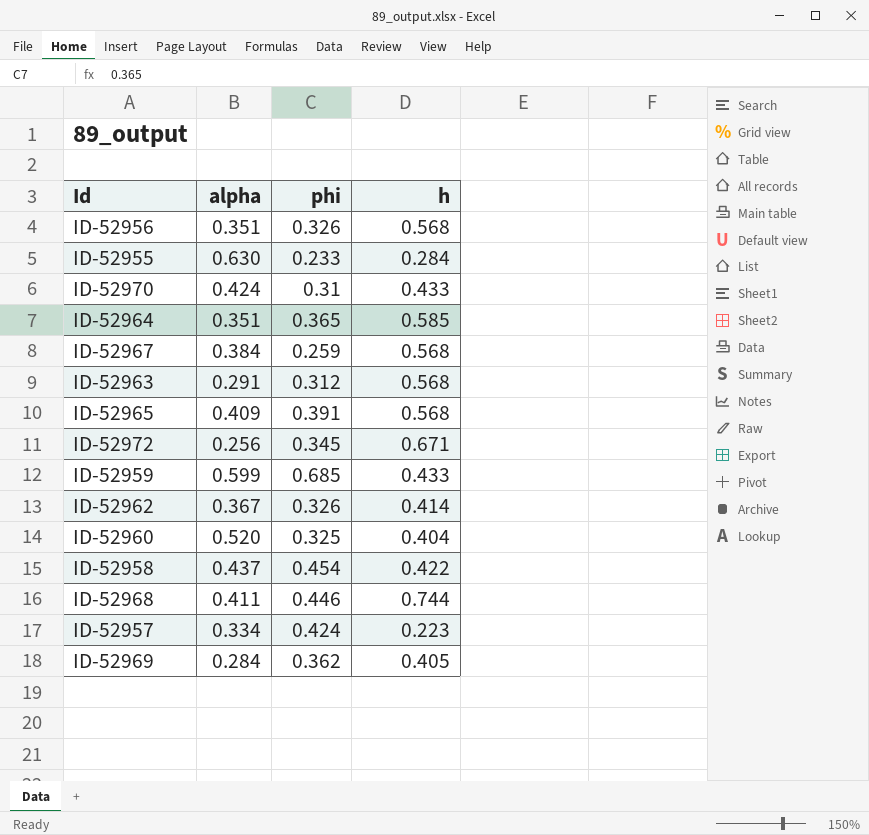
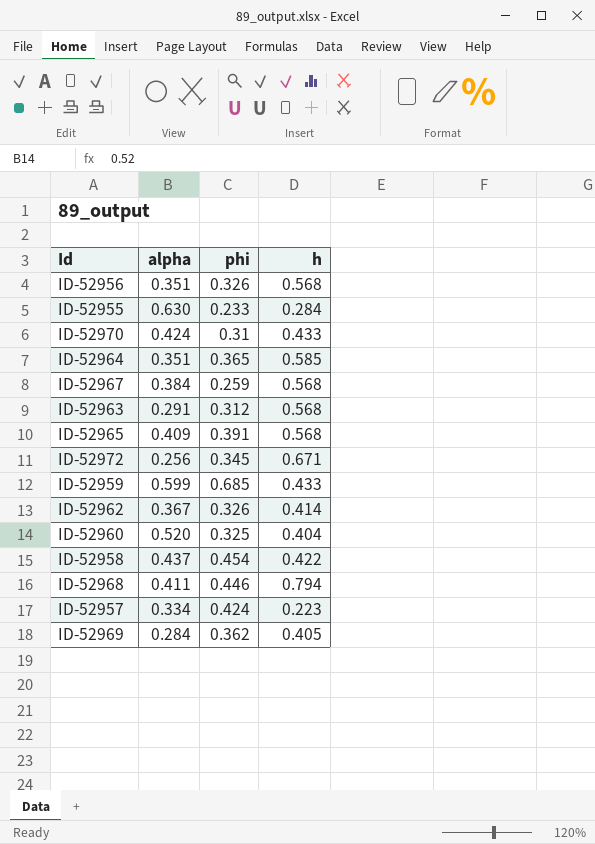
ID-52968 | h: 0.744 -> 0.794

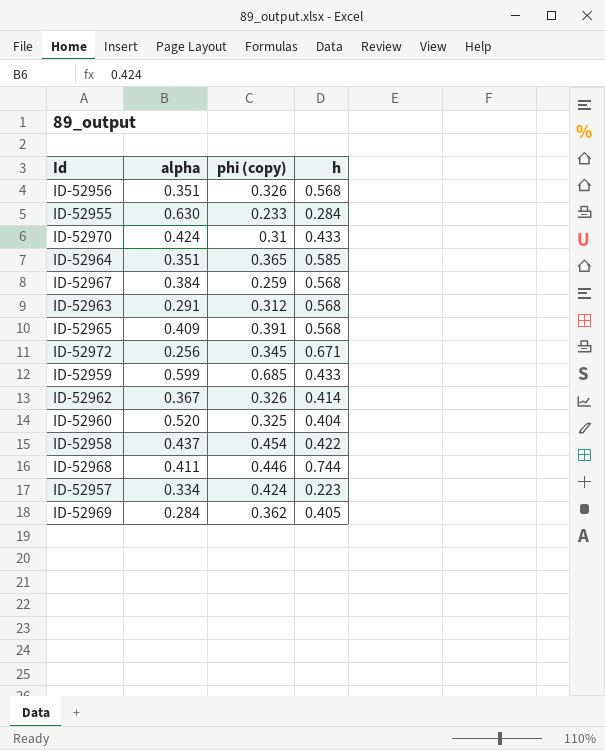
column name: phi -> phi (copy)
ID-52968 | h: 0.794 -> 0.744

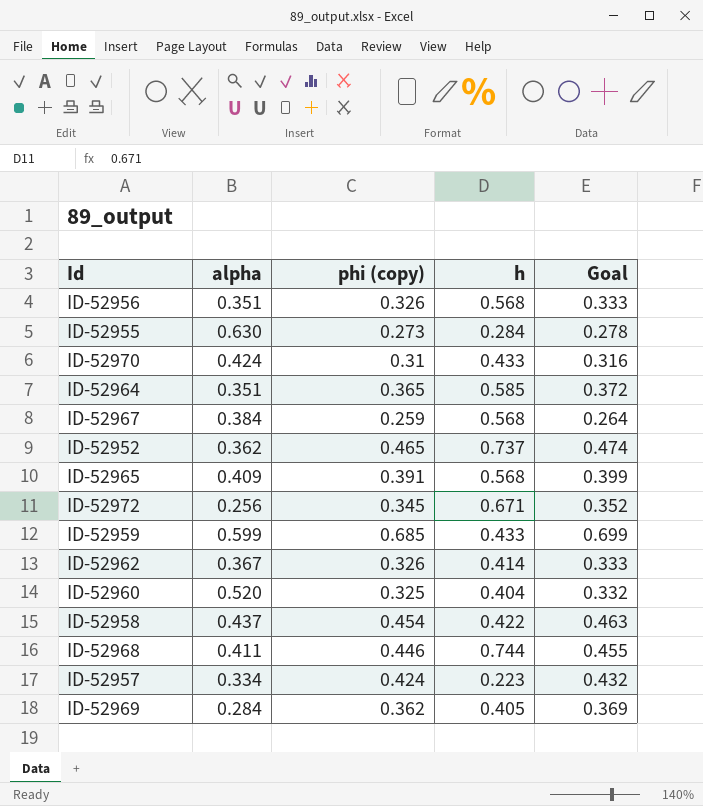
column Goal | formula: none -> [phi (copy)] * 1.02
row ID-52963: 0.291 | 0.312 | 0.568 -> none
ID-52955 | phi (copy): 0.233 -> 0.273
row ID-52952: none -> 0.362 | 0.465 | 0.737 | 0.474

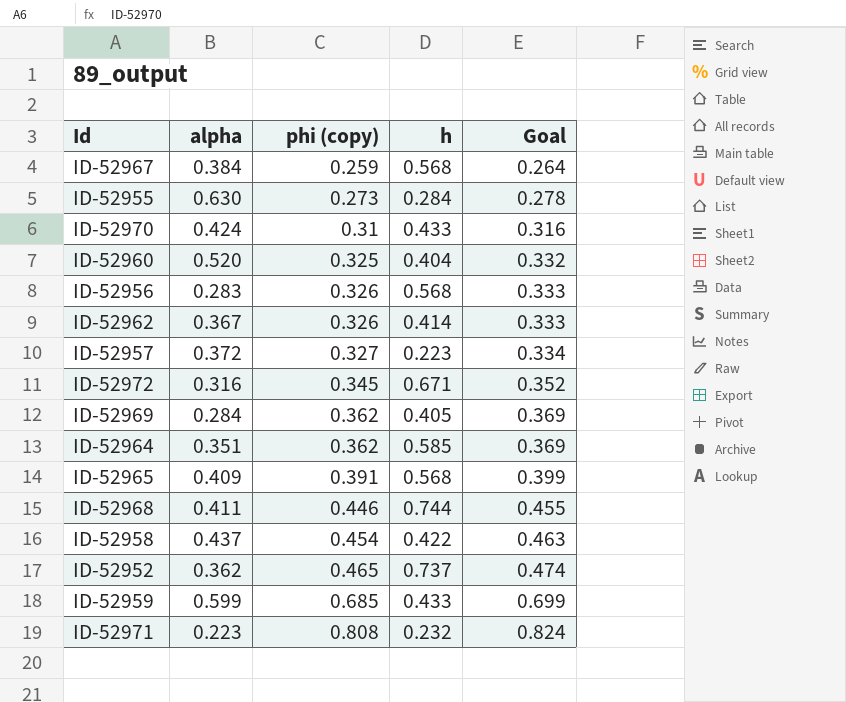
row order: none -> phi (copy) ascending
ID-52956 | alpha: 0.351 -> 0.283
ID-52957 | alpha: 0.334 -> 0.372
ID-52957 | phi (copy): 0.424 -> 0.327
ID-52957 | Goal: 0.432 -> 0.334
ID-52972 | alpha: 0.256 -> 0.316
ID-52964 | phi (copy): 0.365 -> 0.362
ID-52964 | Goal: 0.372 -> 0.369
row ID-52971: none -> 0.223 | 0.808 | 0.232 | 0.824

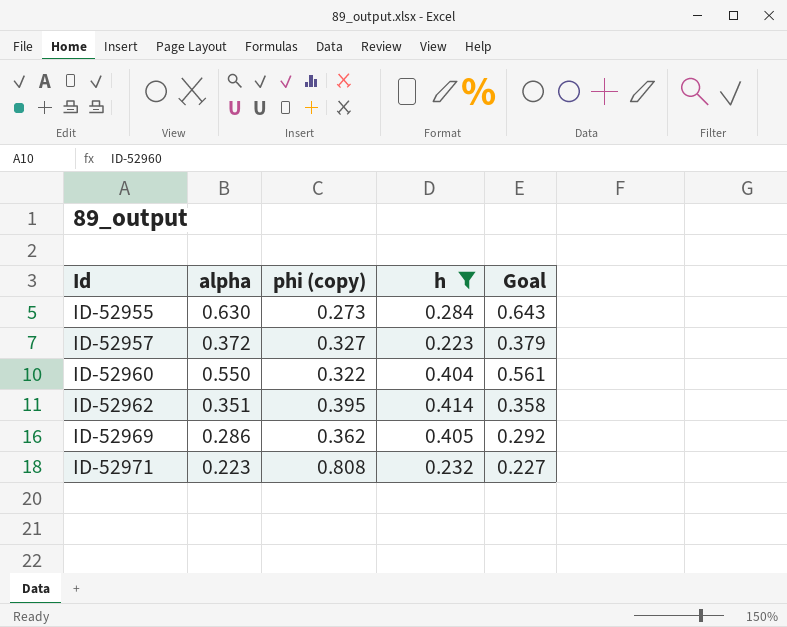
filter: none -> h <= 0.414
row order: phi (copy) ascending -> Id ascending
column Goal | formula: [phi (copy)] * 1.02 -> [alpha] * 1.02
ID-52960 | alpha: 0.520 -> 0.550
ID-52960 | phi (copy): 0.325 -> 0.322
ID-52962 | alpha: 0.367 -> 0.351
ID-52962 | phi (copy): 0.326 -> 0.395
ID-52969 | alpha: 0.284 -> 0.286

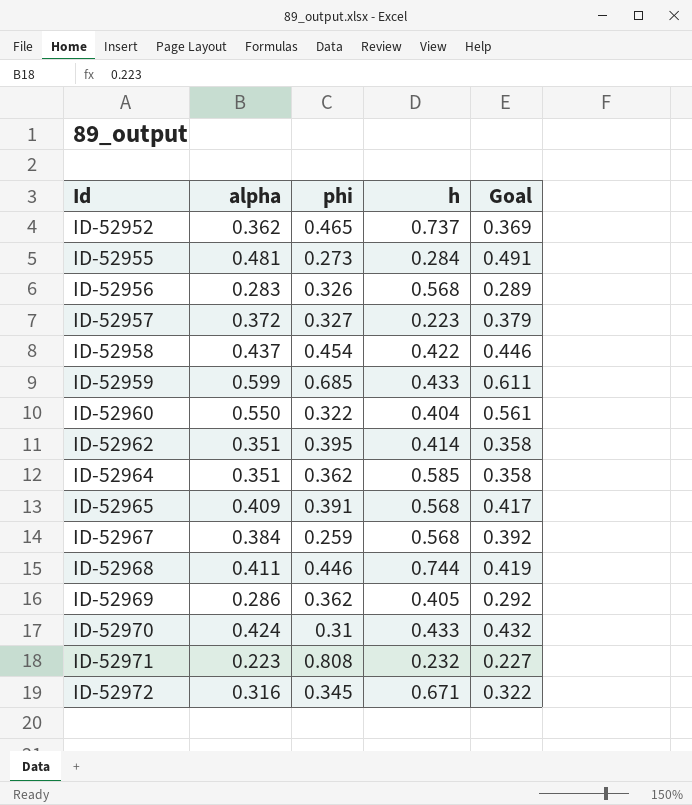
filter: h <= 0.414 -> none
column name: phi (copy) -> phi
ID-52955 | alpha: 0.630 -> 0.481
ID-52955 | Goal: 0.643 -> 0.491

